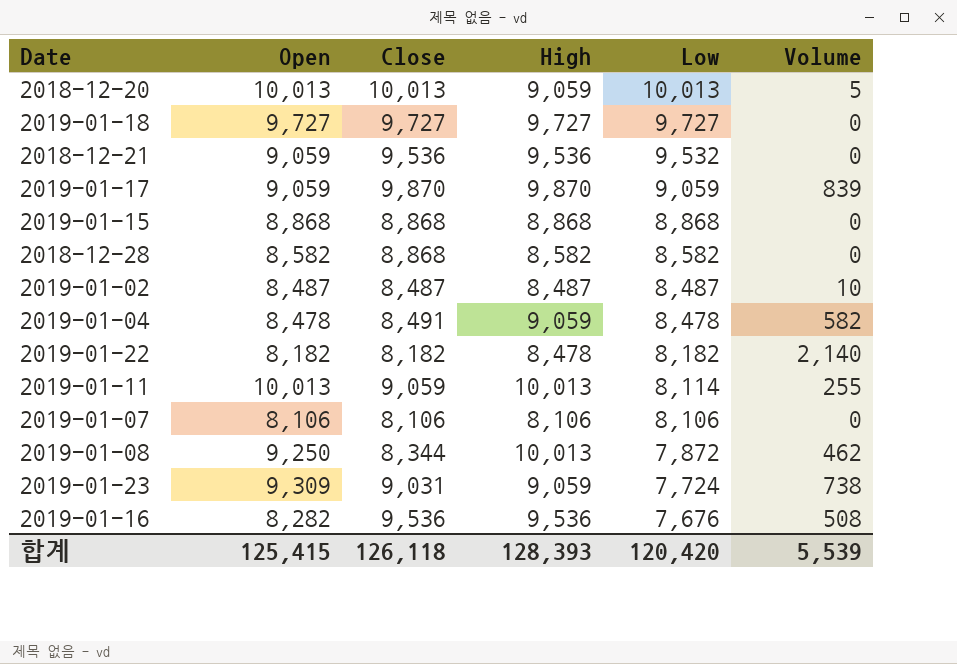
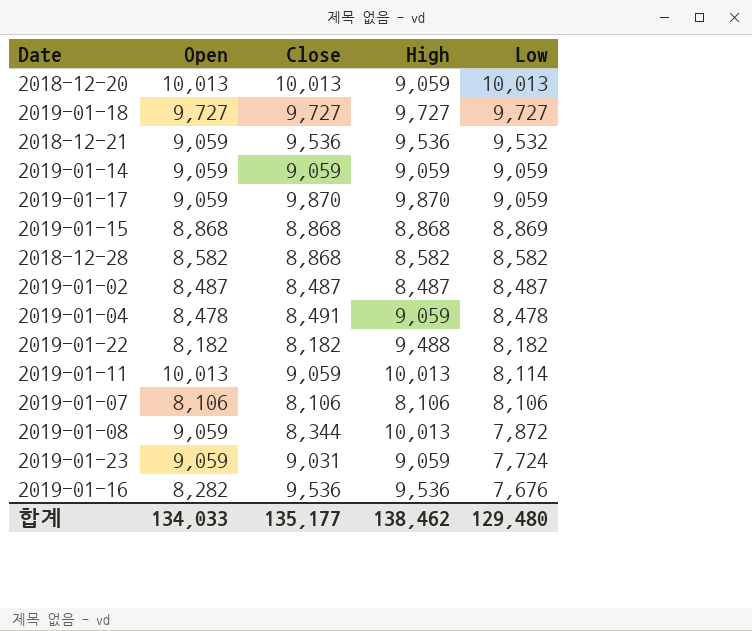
column Volume | position: 6 -> none
row 2019-01-14: none -> 9,059 | 9,059 | 9,059 | 9,059
2019-01-15 | Low: 8,868 -> 8,869
2019-01-22 | High: 8,478 -> 9,488
2019-01-08 | Open: 9,250 -> 9,059
2019-01-23 | Open: 9,309 -> 9,059
합계 | Open: 125,415 -> 134,033
합계 | Close: 126,118 -> 135,177
합계 | High: 128,393 -> 138,462
합계 | Low: 120,420 -> 129,480

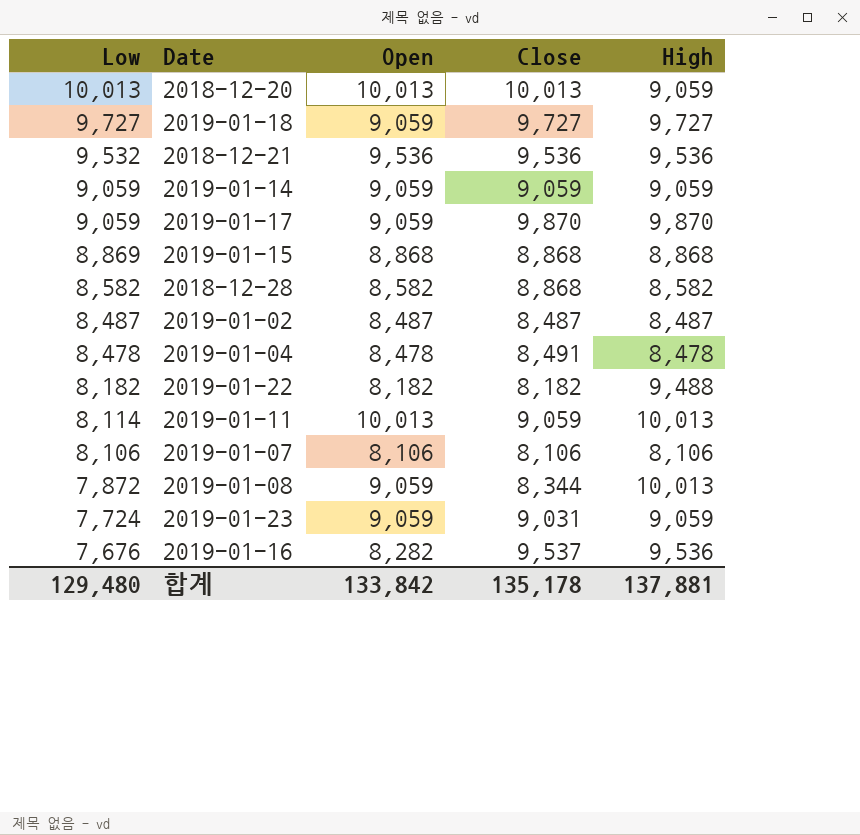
column Low | position: 5 -> 1
2019-01-18 | Open: 9,727 -> 9,059
2018-12-21 | Open: 9,059 -> 9,536
2019-01-04 | High: 9,059 -> 8,478
2019-01-16 | Close: 9,536 -> 9,537
합계 | Open: 134,033 -> 133,842
합계 | Close: 135,177 -> 135,178
합계 | High: 138,462 -> 137,881

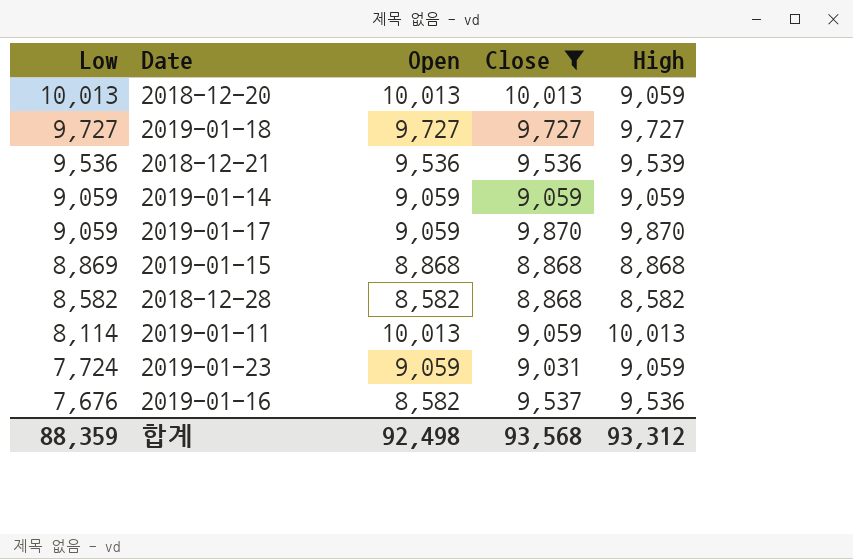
filter: none -> Close >= 8,868
2019-01-18 | Open: 9,059 -> 9,727
2018-12-21 | Low: 9,532 -> 9,536
2018-12-21 | High: 9,536 -> 9,539
2019-01-16 | Open: 8,282 -> 8,582
합계 | Low: 129,480 -> 88,359
합계 | Open: 133,842 -> 92,498
합계 | Close: 135,178 -> 93,568
합계 | High: 137,881 -> 93,312

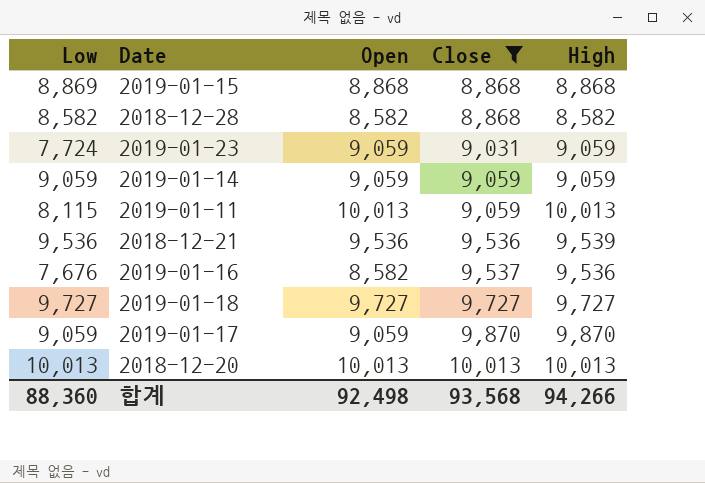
row order: Low descending -> Close ascending
2019-01-11 | Low: 8,114 -> 8,115
2018-12-20 | High: 9,059 -> 10,013
합계 | Low: 88,359 -> 88,360
합계 | High: 93,312 -> 94,266

